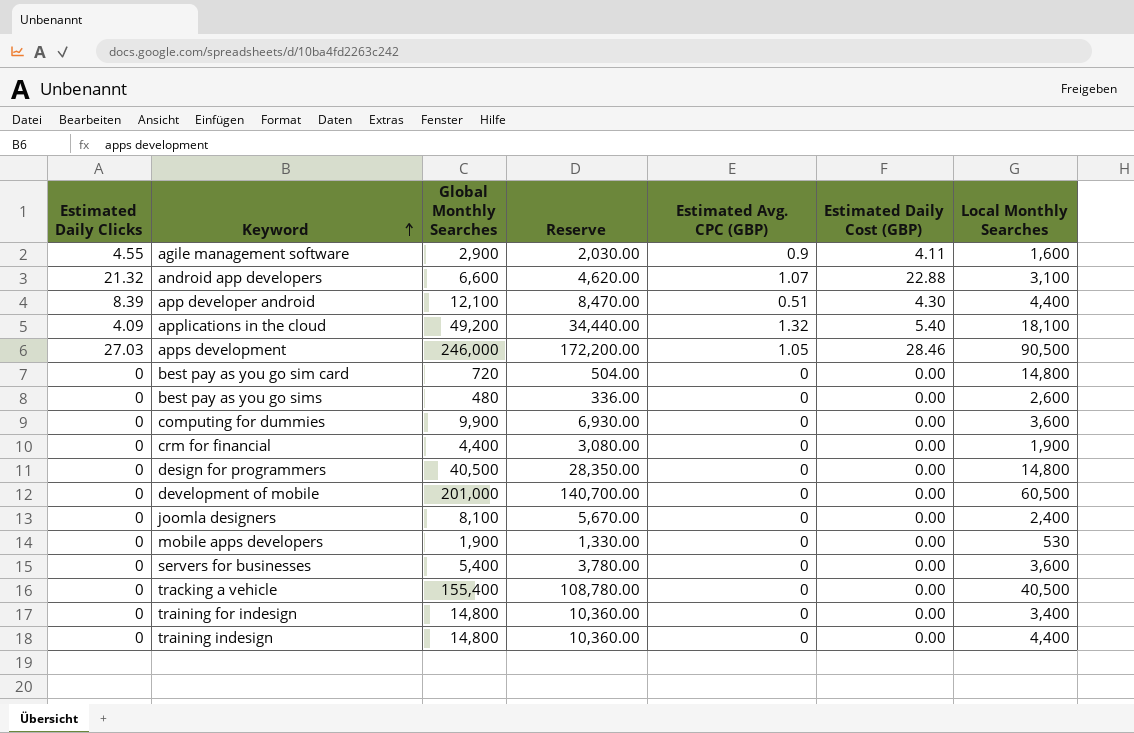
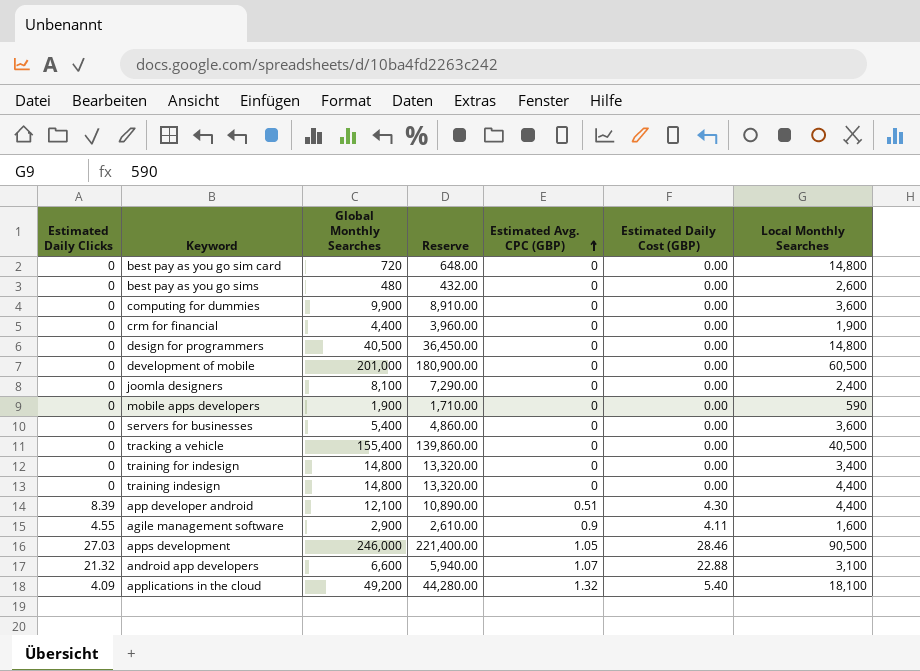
row order: Keyword ascending -> Estimated Avg. CPC (GBP) ascending
column Reserve | formula: [Global Monthly Searches] * 0.7 -> [Global Monthly Searches] * 0.9
mobile apps developers | Local Monthly Searches: 530 -> 590

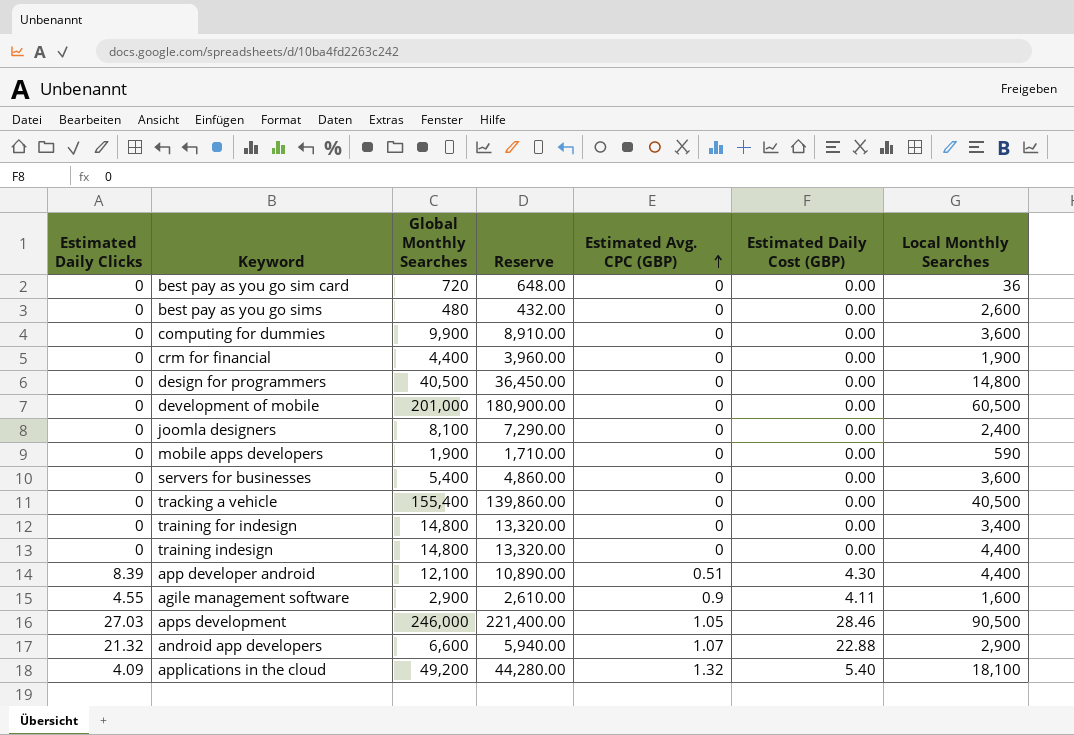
best pay as you go sim card | Local Monthly Searches: 14,800 -> 36
android app developers | Local Monthly Searches: 3,100 -> 2,900

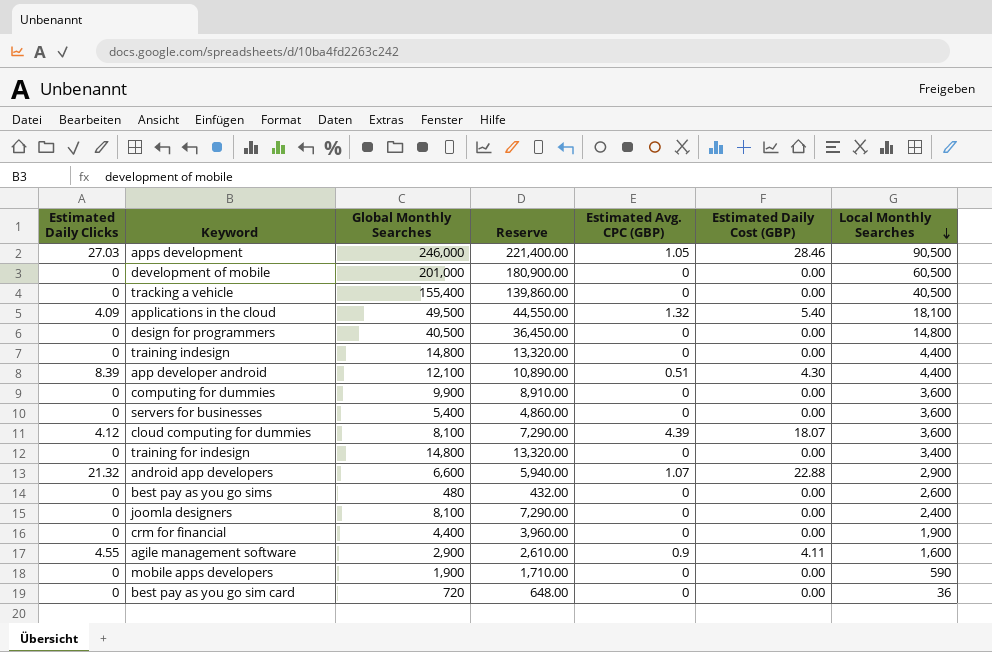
row order: Estimated Avg. CPC (GBP) ascending -> Local Monthly Searches descending
applications in the cloud | Global Monthly Searches: 49,200 -> 49,500
applications in the cloud | Reserve: 44,280.00 -> 44,550.00
row cloud computing for dummies: none -> 4.12 | 8,100 | 7,290.00 | 4.39 | 18.07 | 3,600

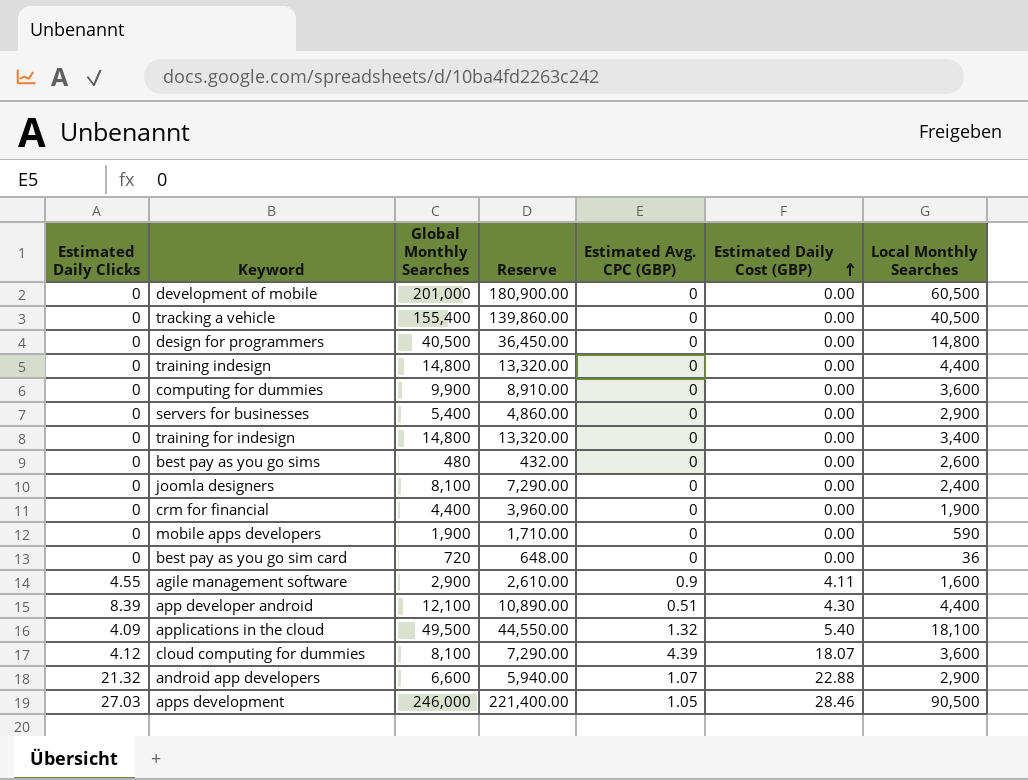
row order: Local Monthly Searches descending -> Estimated Daily Cost (GBP) ascending
servers for businesses | Local Monthly Searches: 3,600 -> 2,900

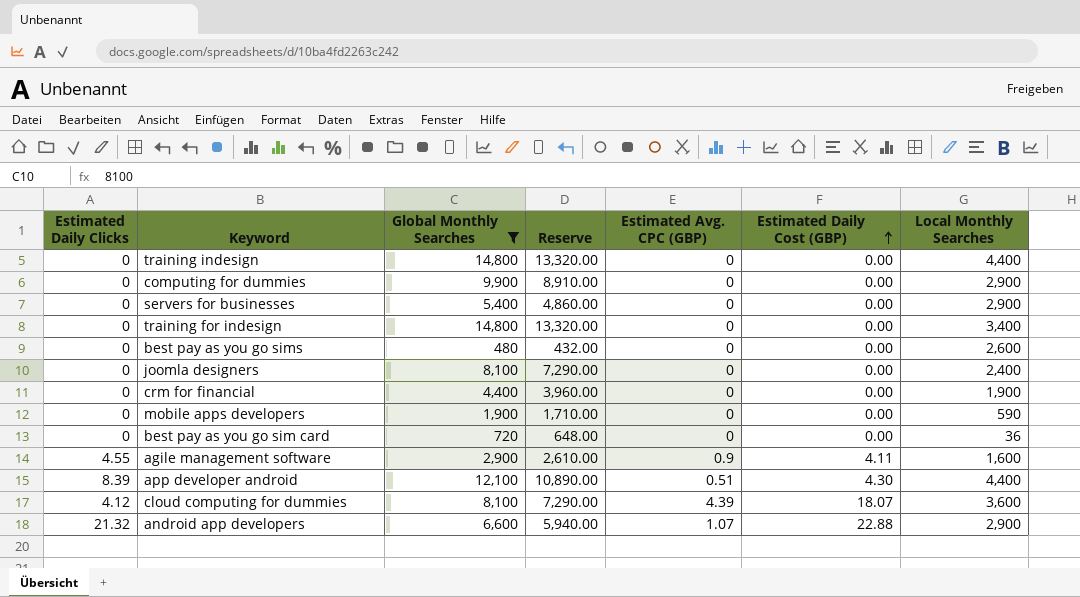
filter: none -> Global Monthly Searches <= 14,800
computing for dummies | Local Monthly Searches: 3,600 -> 2,900

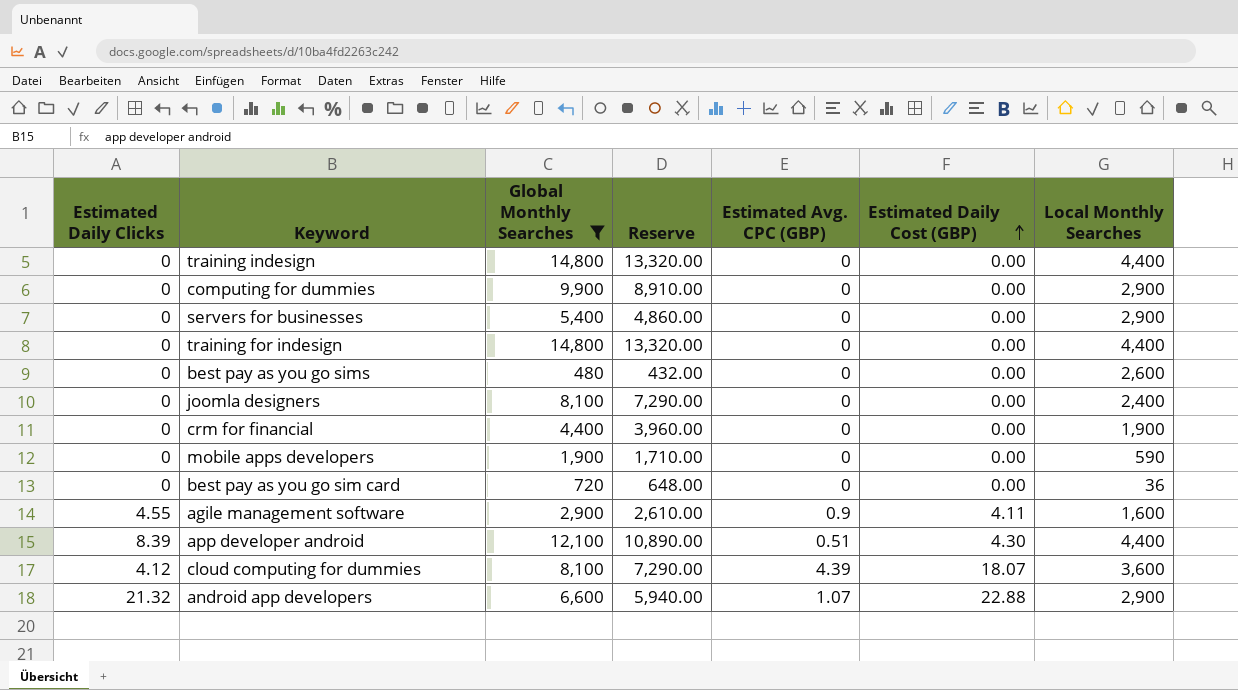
training for indesign | Local Monthly Searches: 3,400 -> 4,400

